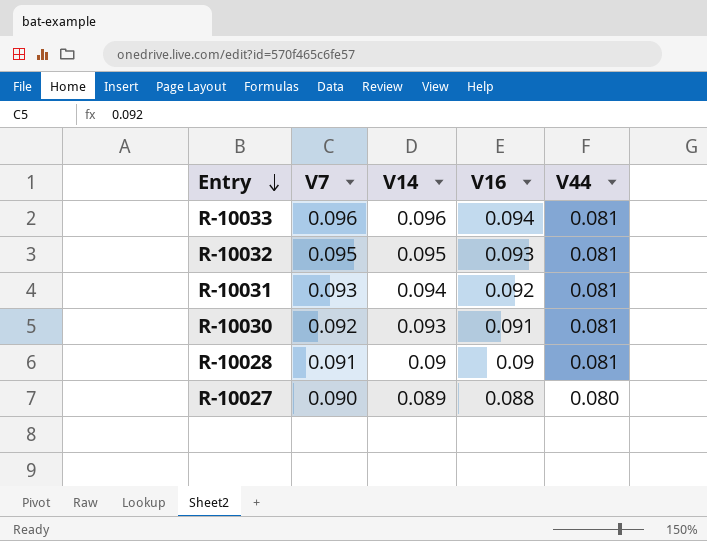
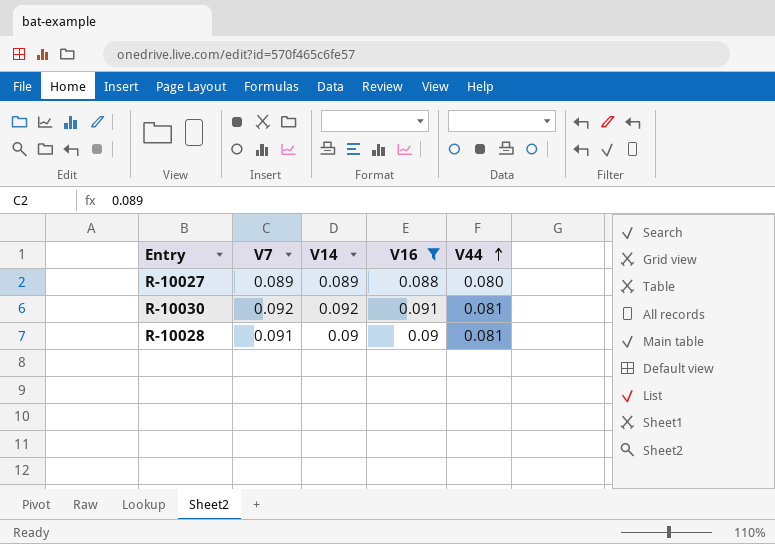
filter: none -> V16 <= 0.091
row order: Entry descending -> V44 ascending
R-10027 | V7: 0.090 -> 0.089
R-10030 | V14: 0.093 -> 0.092

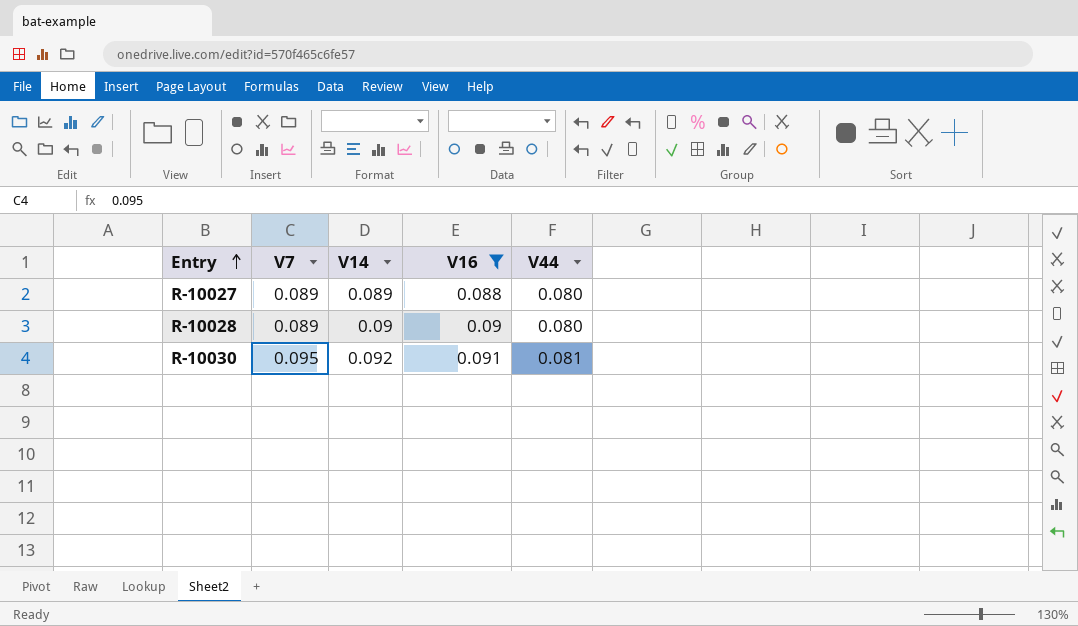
row order: V44 ascending -> Entry ascending
R-10028 | V7: 0.091 -> 0.089
R-10028 | V44: 0.081 -> 0.080
R-10030 | V7: 0.092 -> 0.095

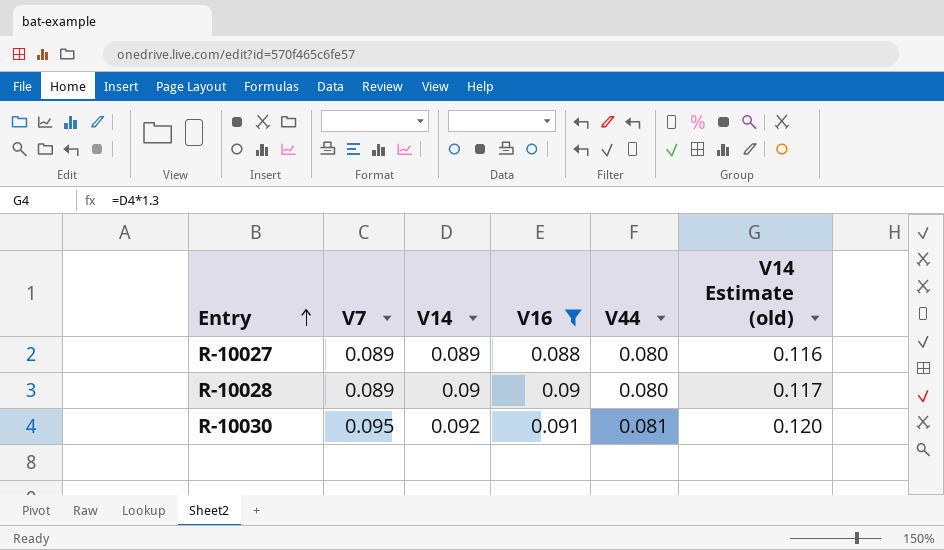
column V14 Estimate (old) | formula: none -> [V14] * 1.3

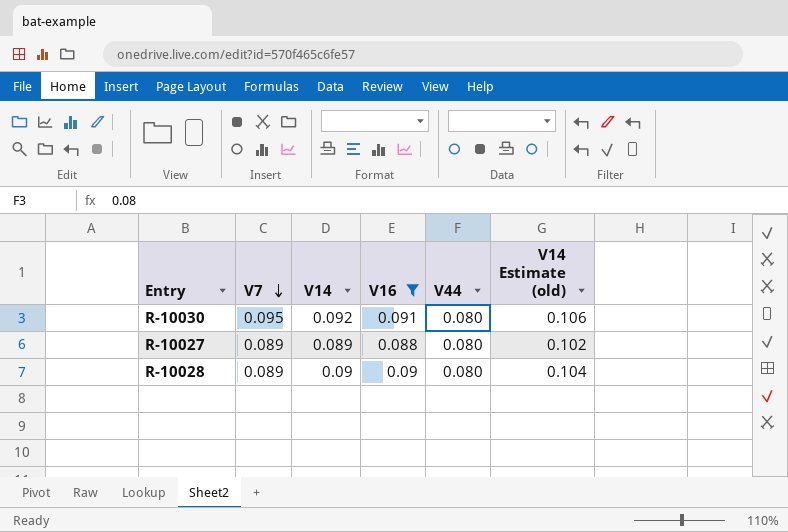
row order: Entry ascending -> V7 descending
column V14 Estimate (old) | formula: [V14] * 1.3 -> [V14] * 1.15
R-10030 | V44: 0.081 -> 0.080

